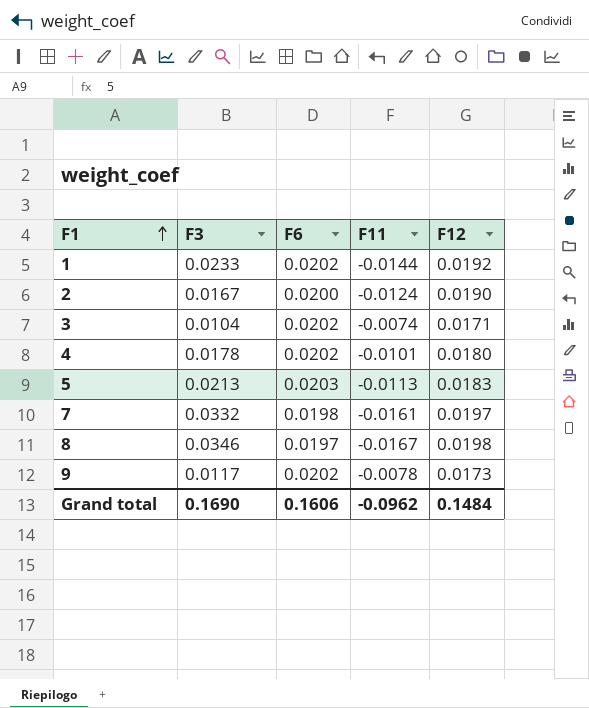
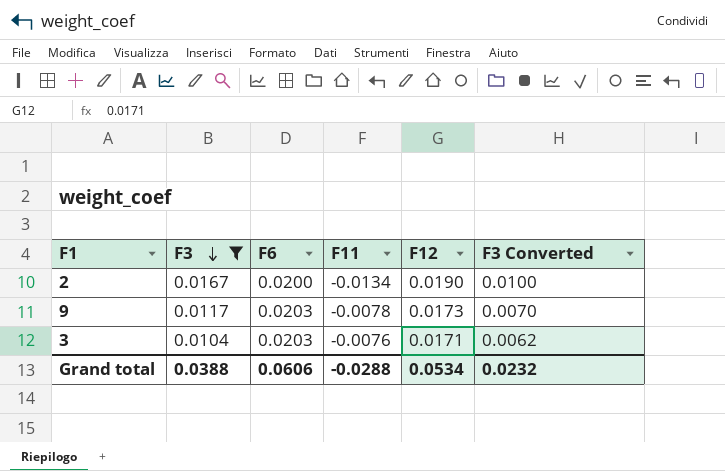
filter: none -> F3 <= 0.0167
row order: F1 ascending -> F3 descending
column F3 Converted | formula: none -> [F3] * 0.6
2 | F11: -0.0124 -> -0.0134
9 | F6: 0.0202 -> 0.0203
3 | F6: 0.0202 -> 0.0203
3 | F11: -0.0074 -> -0.0076
Grand total | F3: 0.1690 -> 0.0388
Grand total | F6: 0.1606 -> 0.0606
Grand total | F11: -0.0962 -> -0.0288
Grand total | F12: 0.1484 -> 0.0534

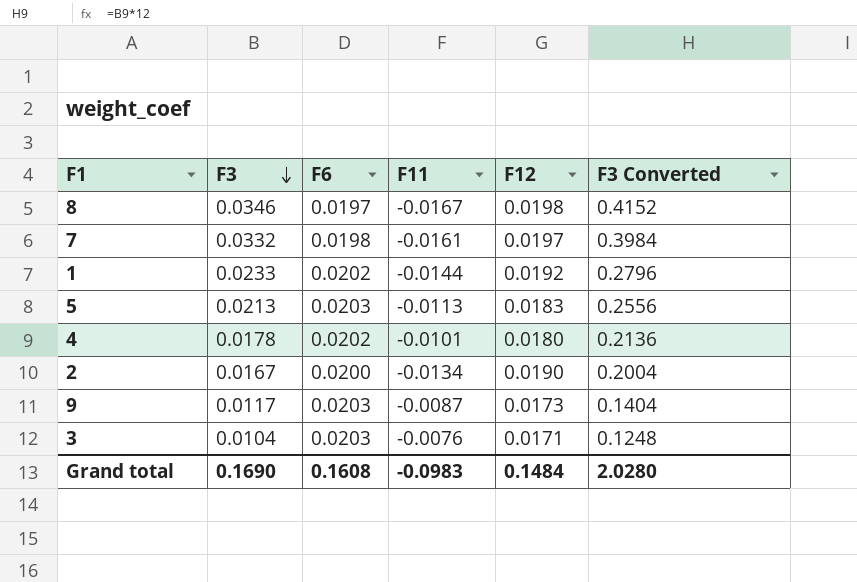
filter: F3 <= 0.0167 -> none
column F3 Converted | formula: [F3] * 0.6 -> [F3] * 12
9 | F11: -0.0078 -> -0.0087
Grand total | F3: 0.0388 -> 0.1690
Grand total | F6: 0.0606 -> 0.1608
Grand total | F11: -0.0288 -> -0.0983
Grand total | F12: 0.0534 -> 0.1484
Grand total | F3 Converted: 0.0232 -> 2.0280

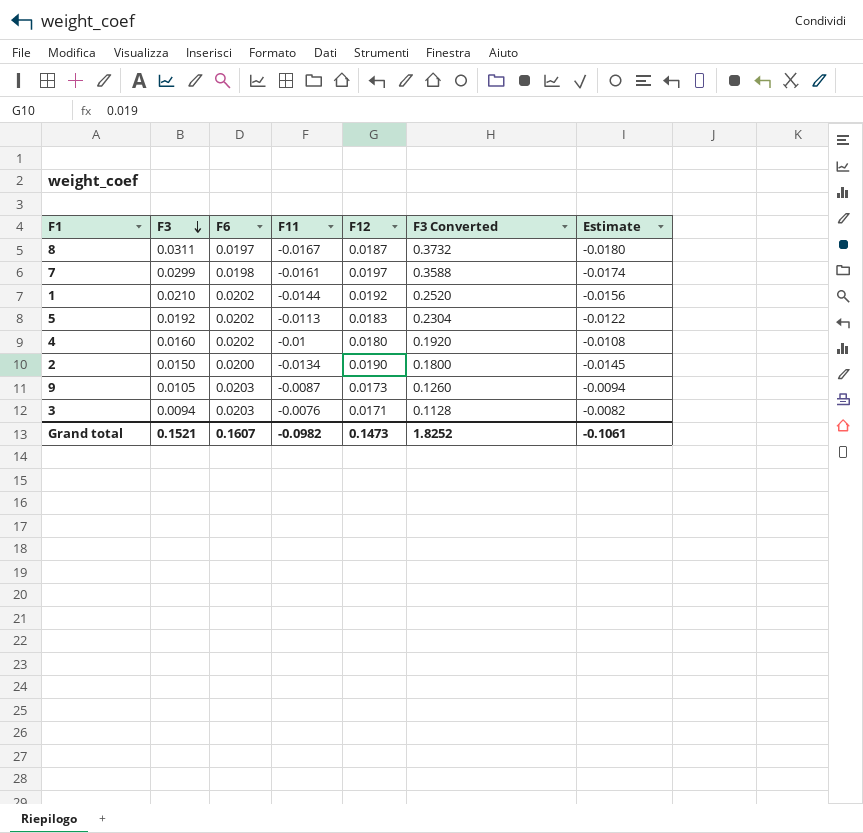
column Estimate | formula: none -> [F11] * 1.08
8 | F3: 0.0346 -> 0.0311
8 | F12: 0.0198 -> 0.0187
8 | F3 Converted: 0.4152 -> 0.3732
7 | F3: 0.0332 -> 0.0299
7 | F3 Converted: 0.3984 -> 0.3588
1 | F3: 0.0233 -> 0.0210
1 | F3 Converted: 0.2796 -> 0.2520
5 | F3: 0.0213 -> 0.0192
5 | F6: 0.0203 -> 0.0202
5 | F3 Converted: 0.2556 -> 0.2304
4 | F3: 0.0178 -> 0.0160
4 | F11: -0.0101 -> -0.01
4 | F3 Converted: 0.2136 -> 0.1920
2 | F3: 0.0167 -> 0.0150
2 | F3 Converted: 0.2004 -> 0.1800
9 | F3: 0.0117 -> 0.0105
9 | F3 Converted: 0.1404 -> 0.1260
3 | F3: 0.0104 -> 0.0094
3 | F3 Converted: 0.1248 -> 0.1128
Grand total | F3: 0.1690 -> 0.1521
Grand total | F6: 0.1608 -> 0.1607
Grand total | F11: -0.0983 -> -0.0982
Grand total | F12: 0.1484 -> 0.1473
Grand total | F3 Converted: 2.0280 -> 1.8252

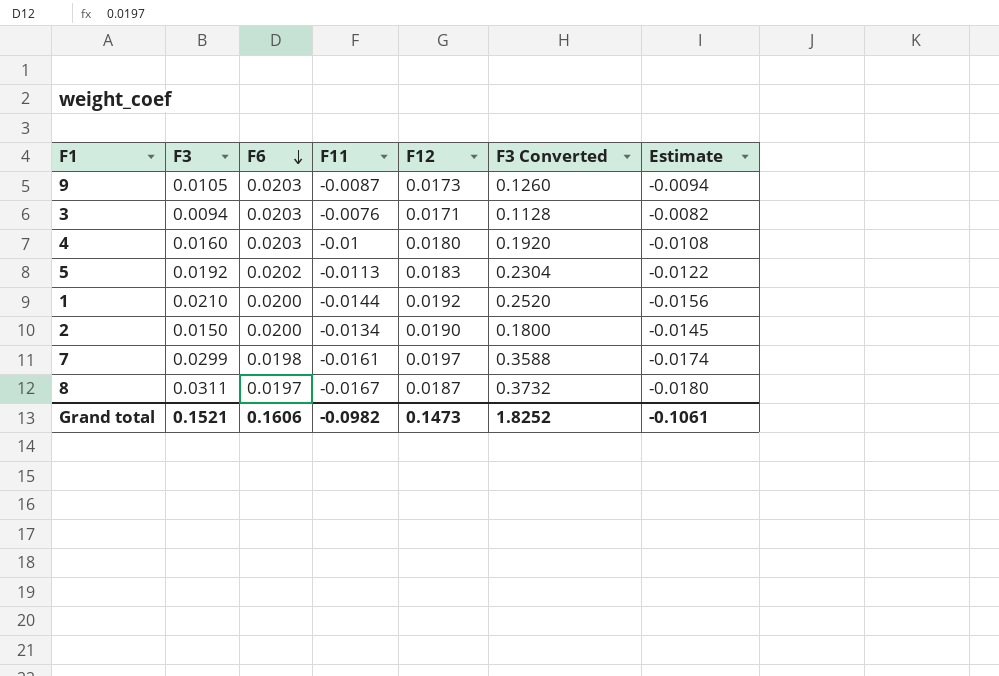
row order: F3 descending -> F6 descending
4 | F6: 0.0202 -> 0.0203
1 | F6: 0.0202 -> 0.0200
Grand total | F6: 0.1607 -> 0.1606

